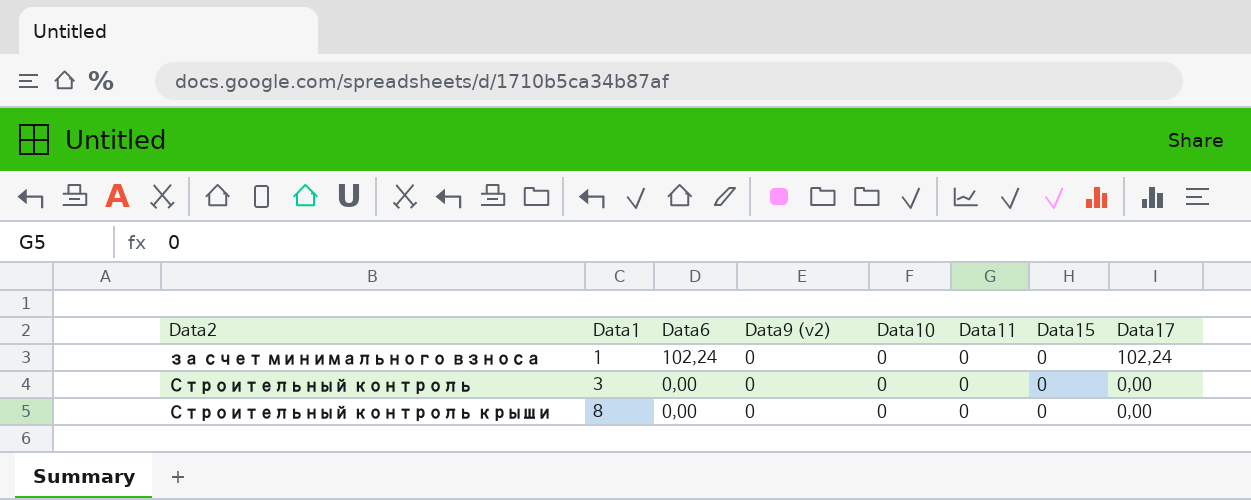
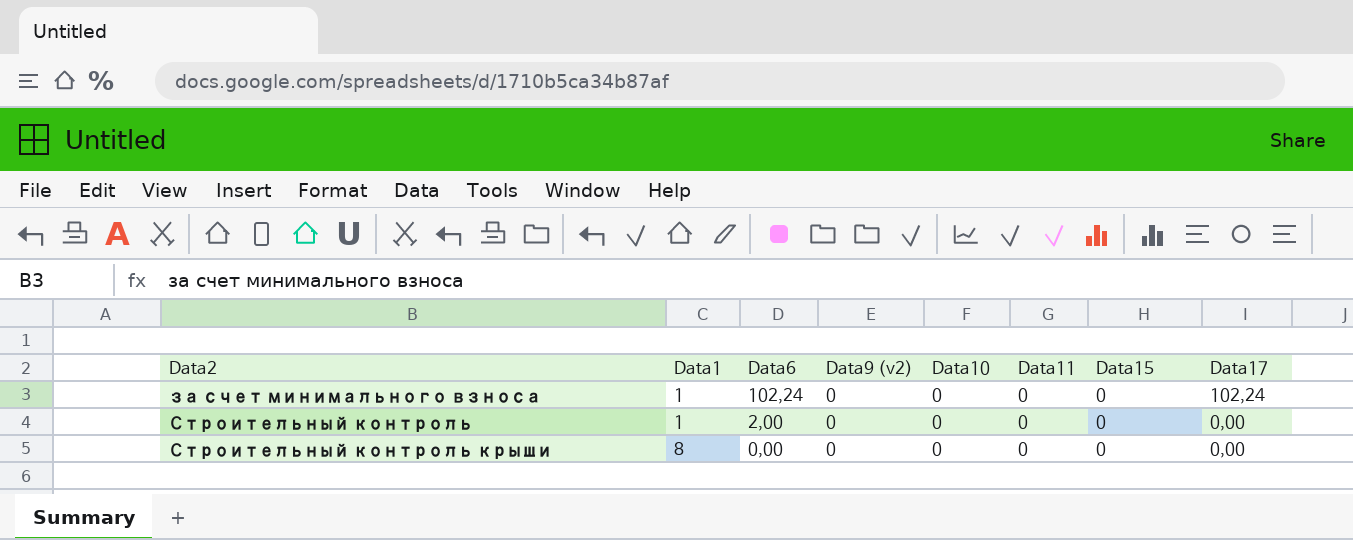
Строительный контроль | Data1: 3 -> 1
Строительный контроль | Data6: 0,00 -> 2,00

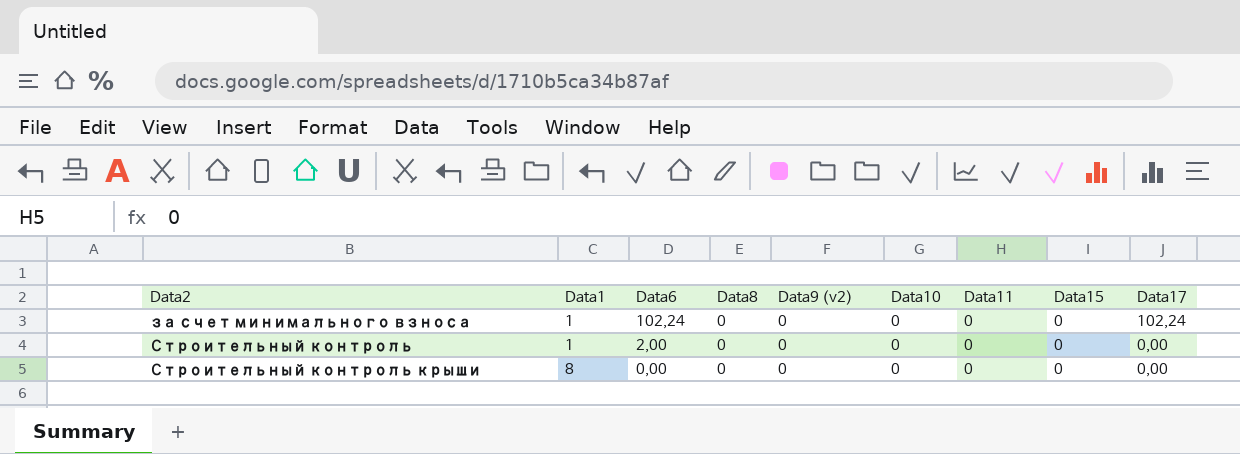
column Data8 | position: none -> 4

